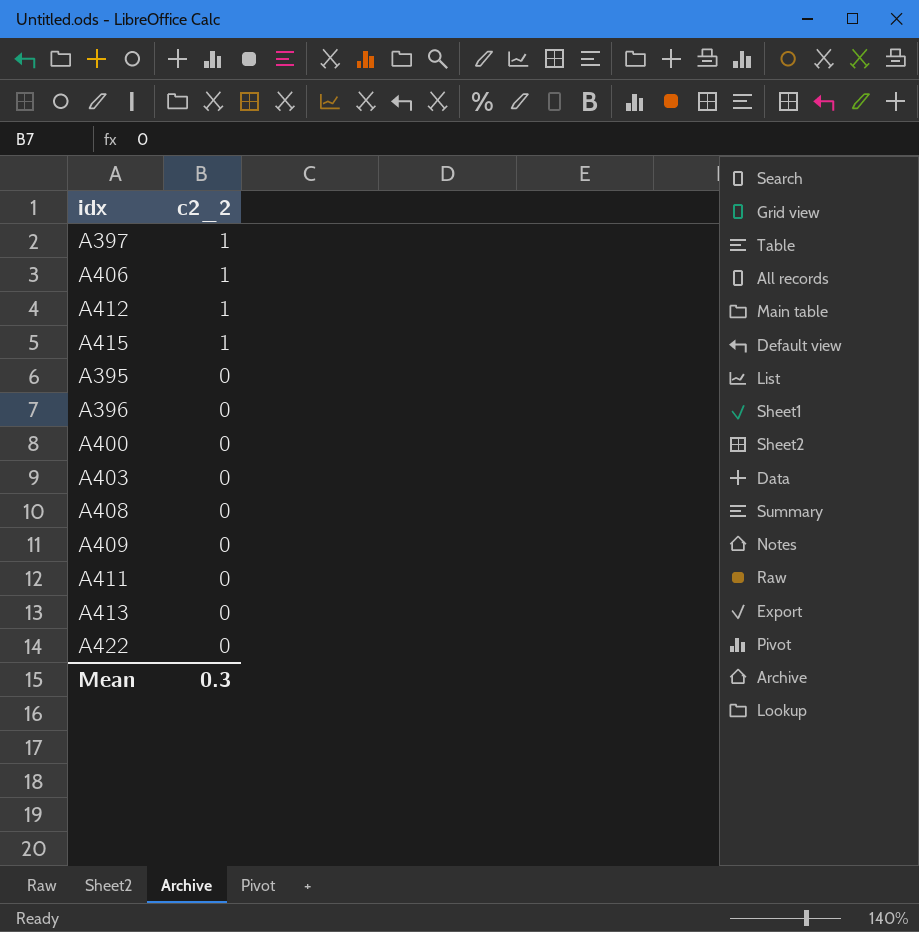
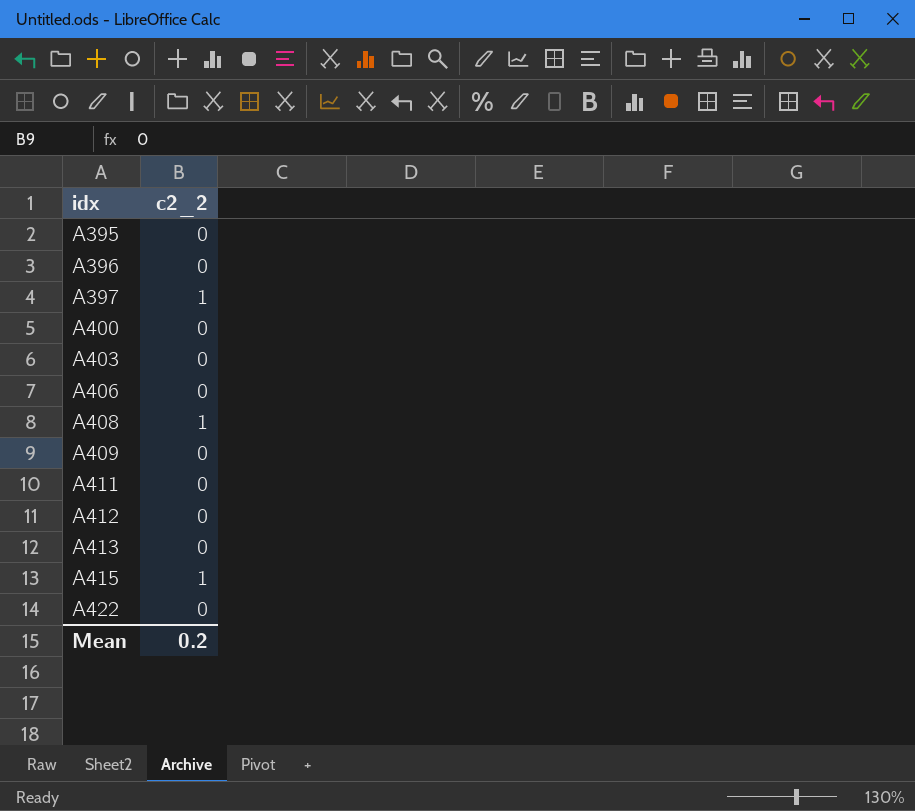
row order: c2_2 descending -> idx ascending
A406 | c2_2: 1 -> 0
A408 | c2_2: 0 -> 1
A412 | c2_2: 1 -> 0
Mean | c2_2: 0.3 -> 0.2

